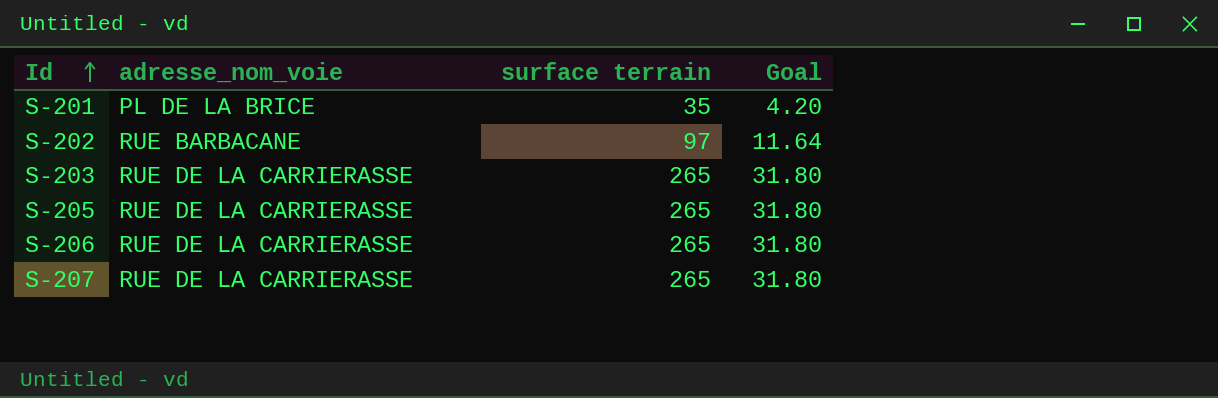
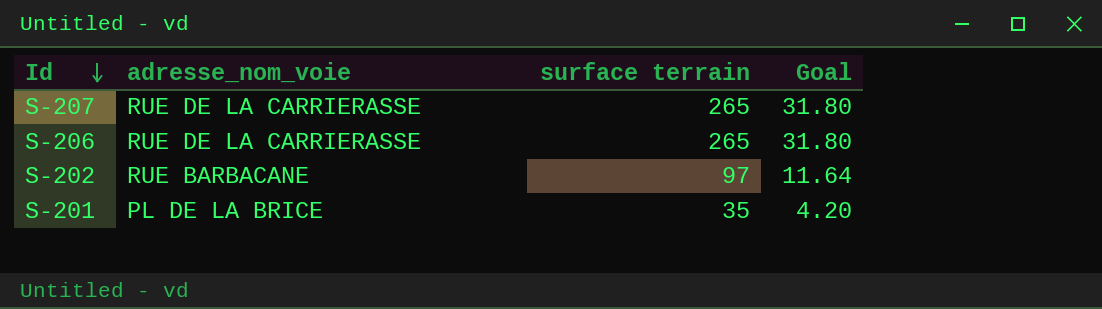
row order: Id ascending -> Id descending
row S-203: RUE DE LA CARRIERASSE | 265 | 31.80 -> none
row S-205: RUE DE LA CARRIERASSE | 265 | 31.80 -> none

